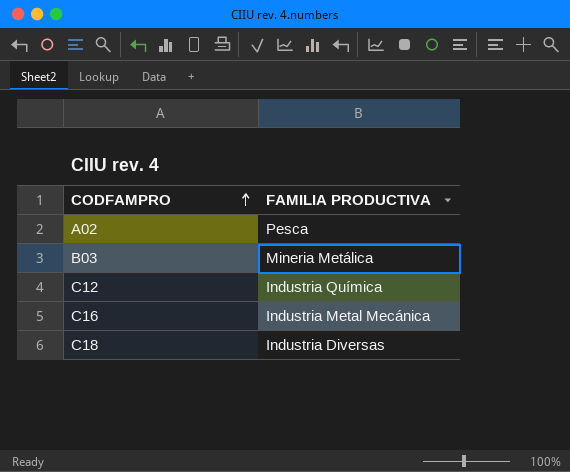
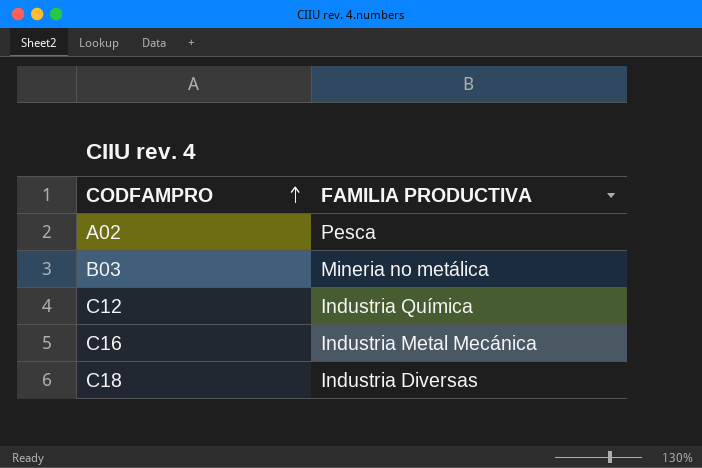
B03 | FAMILIA PRODUCTIVA: Mineria Metálica -> Mineria no metálica

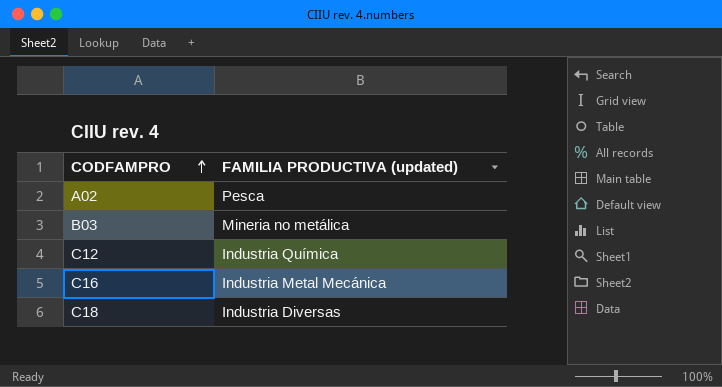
column name: FAMILIA PRODUCTIVA -> FAMILIA PRODUCTIVA (updated)

